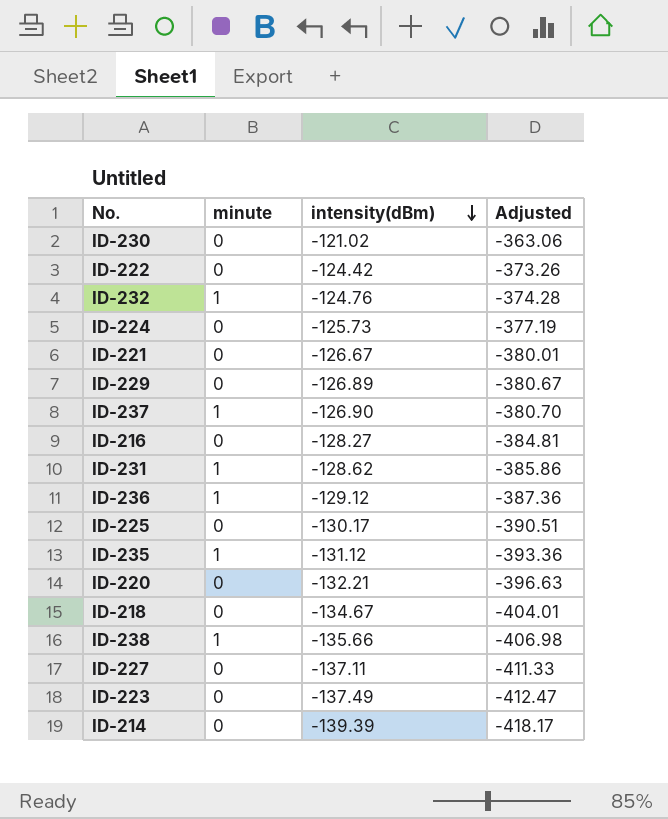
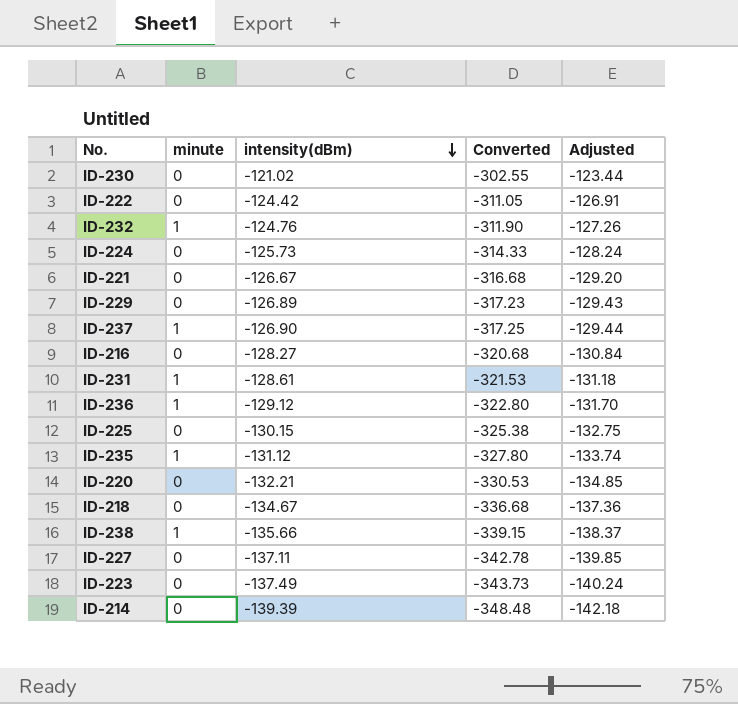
column Converted | formula: none -> [intensity(dBm)] * 2.5
column Adjusted | formula: [intensity(dBm)] * 3 -> [intensity(dBm)] * 1.02
ID-231 | intensity(dBm): -128.62 -> -128.61
ID-225 | intensity(dBm): -130.17 -> -130.15

